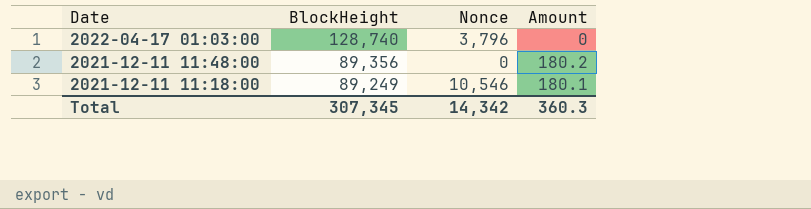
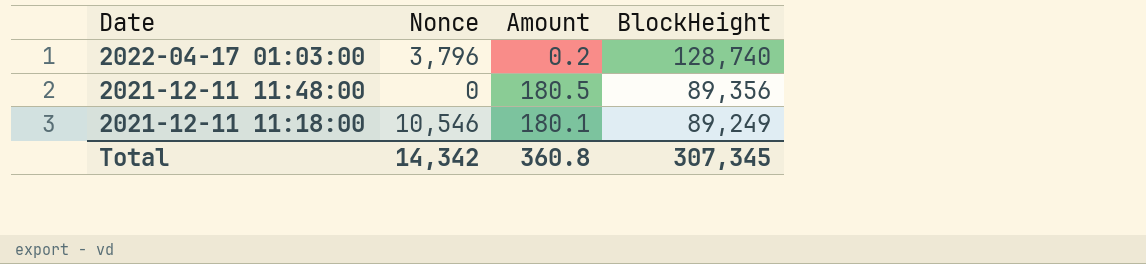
column BlockHeight | position: 2 -> 4
2022-04-17 01:03:00 | Amount: 0 -> 0.2
2021-12-11 11:48:00 | Amount: 180.2 -> 180.5
Total | Amount: 360.3 -> 360.8

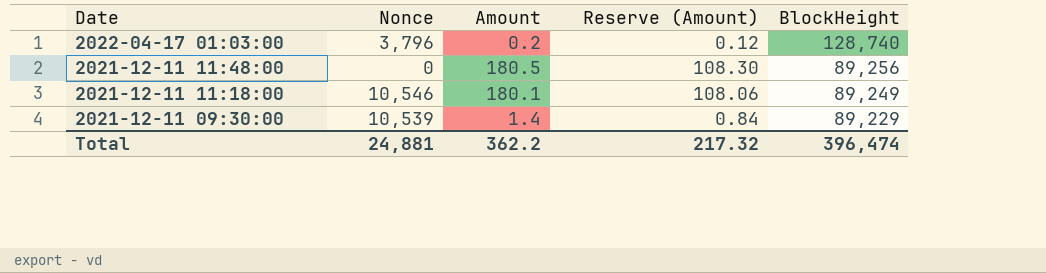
column Reserve (Amount) | formula: none -> [Amount] * 0.6
2021-12-11 11:48:00 | BlockHeight: 89,356 -> 89,256
row 2021-12-11 09:30:00: none -> 10,539 | 1.4 | 0.84 | 89,229
Total | Nonce: 14,342 -> 24,881
Total | Amount: 360.8 -> 362.2
Total | BlockHeight: 307,345 -> 396,474

